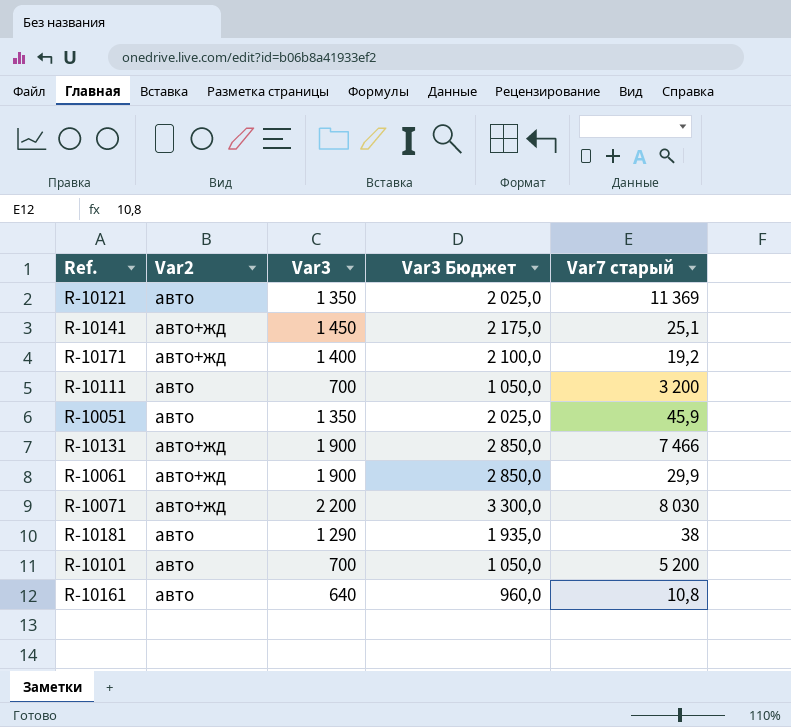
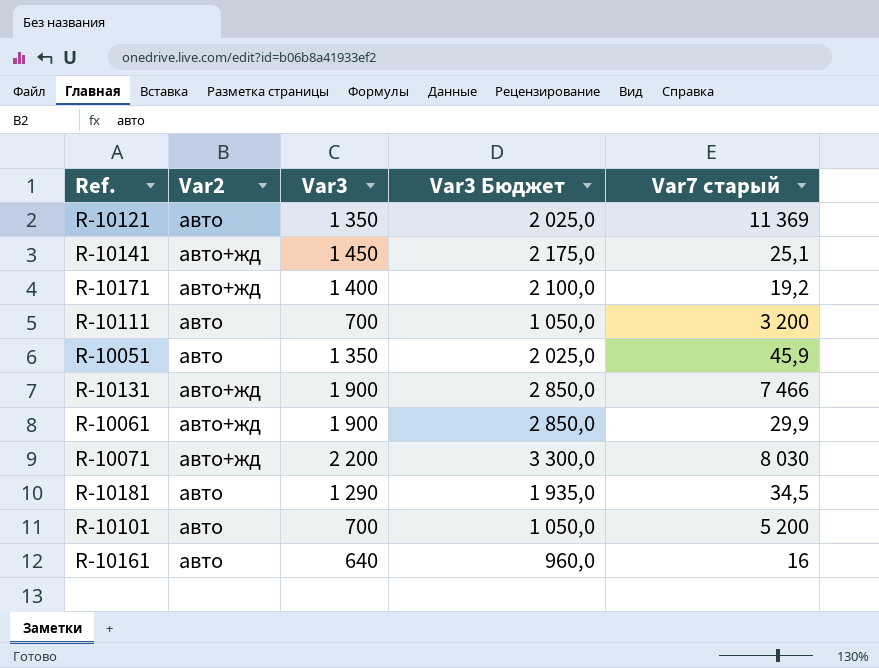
R-10181 | Var7 старый: 38 -> 34,5
R-10161 | Var7 старый: 10,8 -> 16

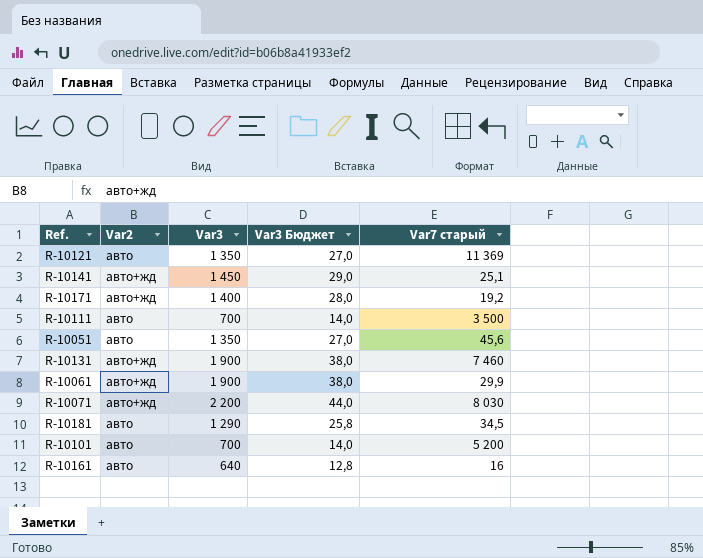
column Var3 Бюджет | formula: [Var3] * 1,5 -> [Var3] * 0,02
R-10111 | Var7 старый: 3 200 -> 3 500
R-10051 | Var7 старый: 45,9 -> 45,6
R-10131 | Var7 старый: 7 466 -> 7 460

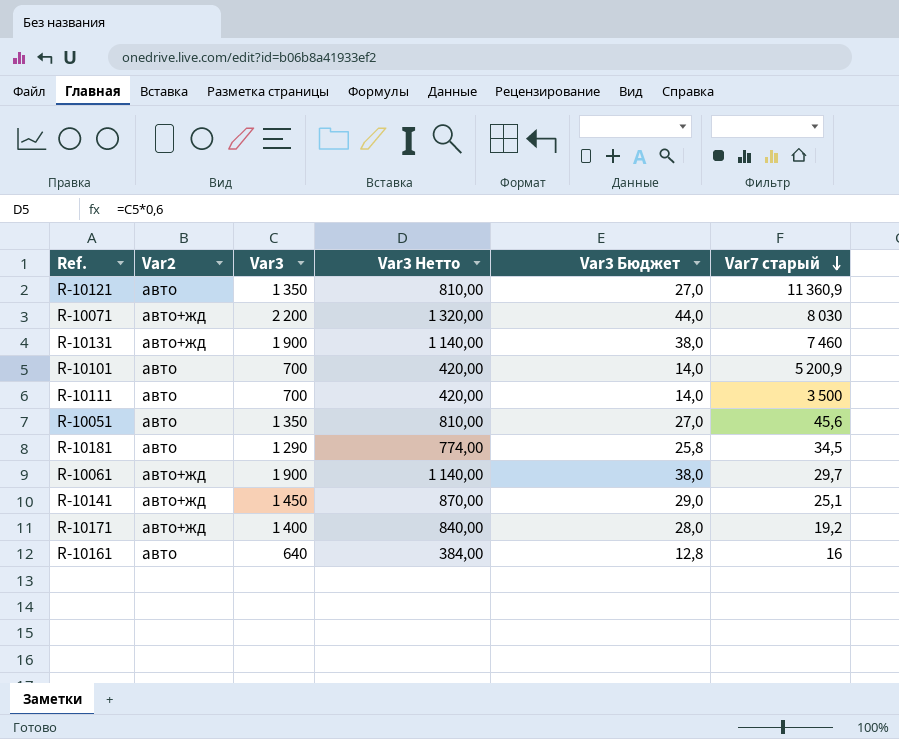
row order: none -> Var7 старый descending
column Var3 Нетто | formula: none -> [Var3] * 0,6
R-10121 | Var7 старый: 11 369 -> 11 360,9
R-10101 | Var7 старый: 5 200 -> 5 200,9
R-10061 | Var7 старый: 29,9 -> 29,7

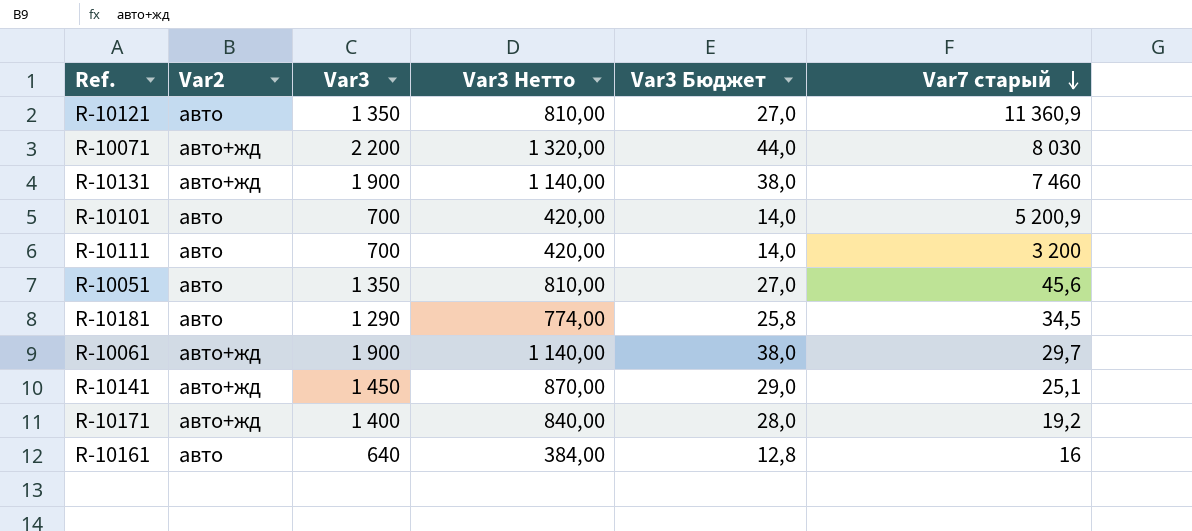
R-10111 | Var7 старый: 3 500 -> 3 200

